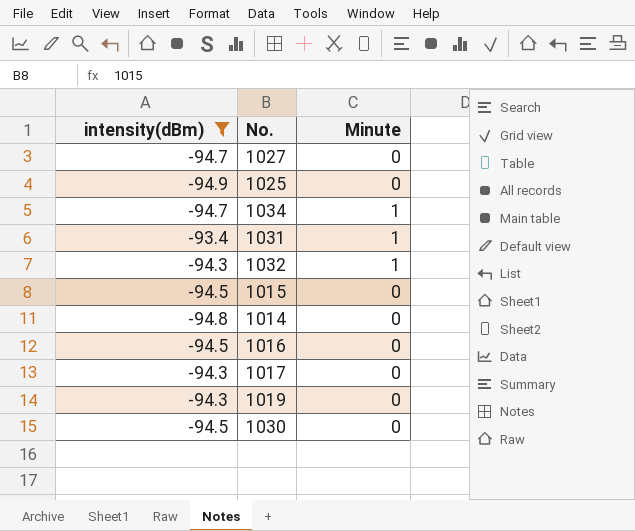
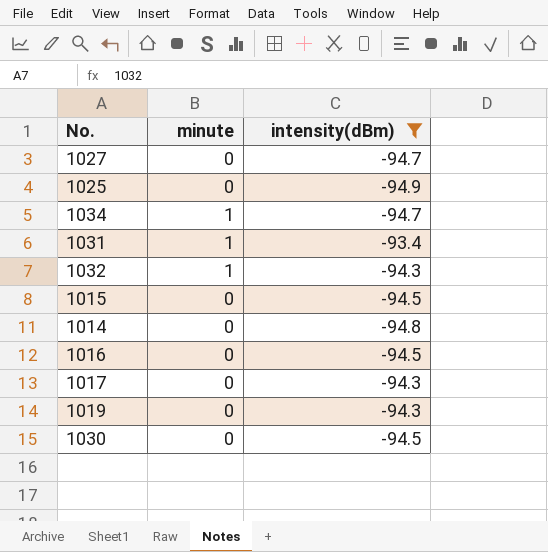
column name: Minute -> minute
column intensity(dBm) | position: 1 -> 3

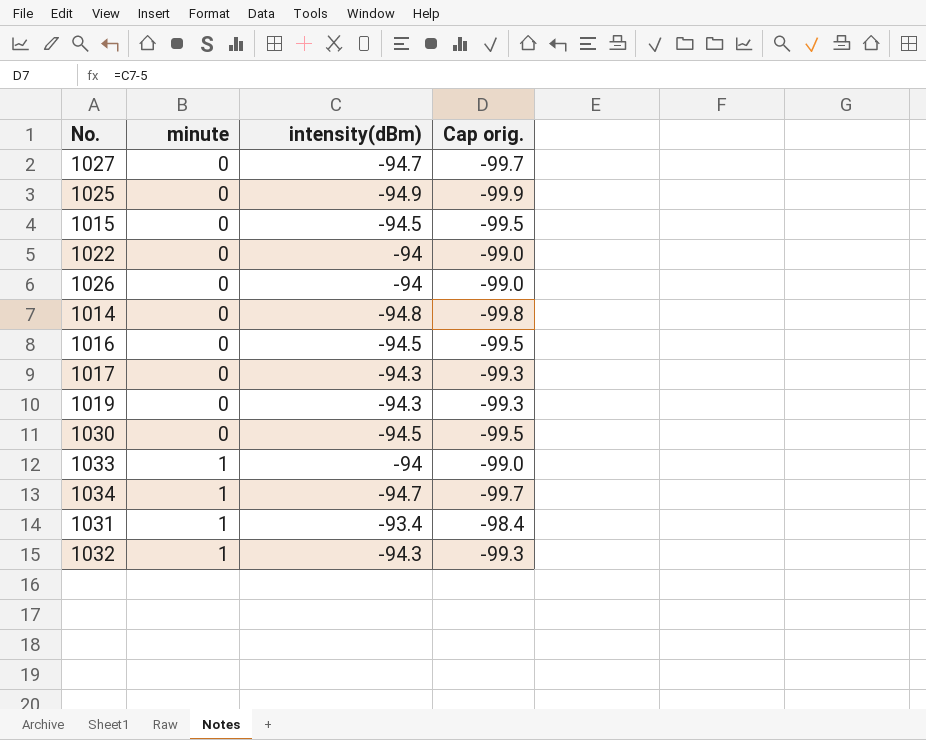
filter: intensity(dBm) != -94 -> none
row order: none -> minute ascending
column Cap orig. | formula: none -> [intensity(dBm)] - 5

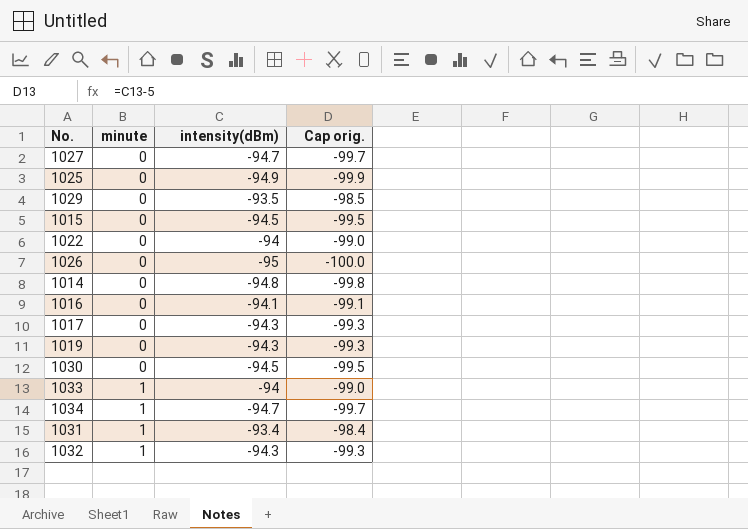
row 1029: none -> 0 | -93.5 | -98.5
1026 | intensity(dBm): -94 -> -95
1026 | Cap orig.: -99.0 -> -100.0
1016 | intensity(dBm): -94.5 -> -94.1
1016 | Cap orig.: -99.5 -> -99.1

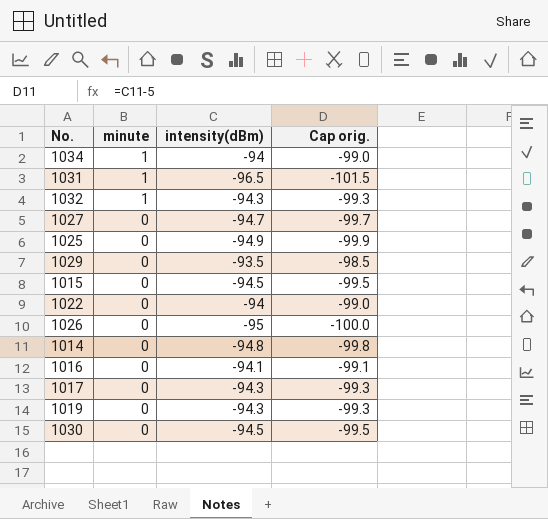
row order: minute ascending -> minute descending
row 1033: 1 | -94 | -99.0 -> none
1034 | intensity(dBm): -94.7 -> -94
1034 | Cap orig.: -99.7 -> -99.0
1031 | intensity(dBm): -93.4 -> -96.5
1031 | Cap orig.: -98.4 -> -101.5

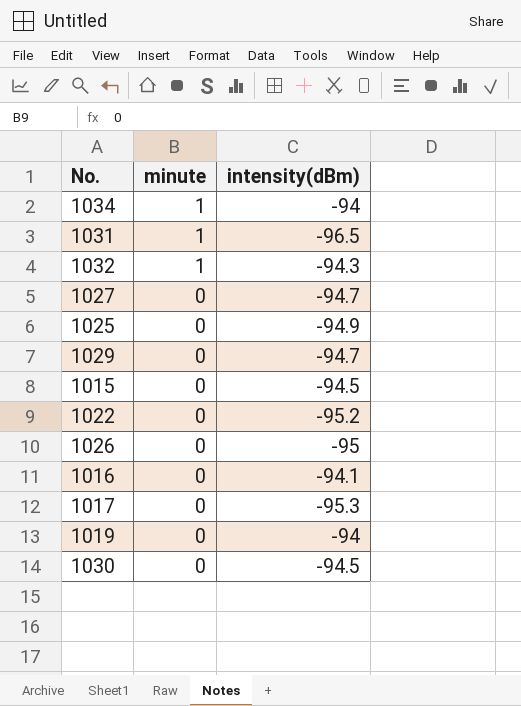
column Cap orig. | formula: [intensity(dBm)] - 5 -> none
row 1014: 0 | -94.8 | -99.8 -> none
1029 | intensity(dBm): -93.5 -> -94.7
1022 | intensity(dBm): -94 -> -95.2
1017 | intensity(dBm): -94.3 -> -95.3
1019 | intensity(dBm): -94.3 -> -94

